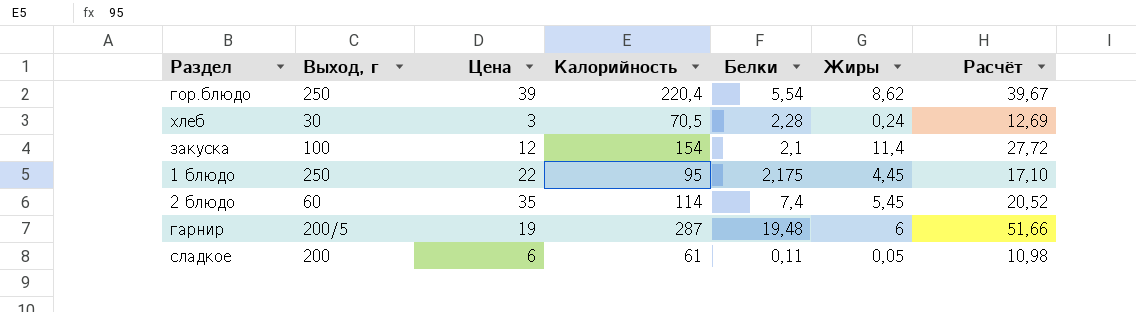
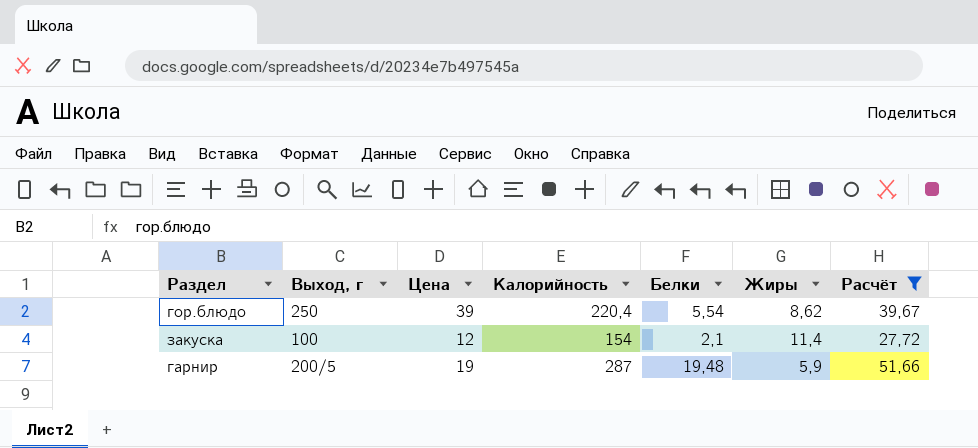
filter: none -> Расчёт >= 27,72
гарнир | Жиры: 6 -> 5,9

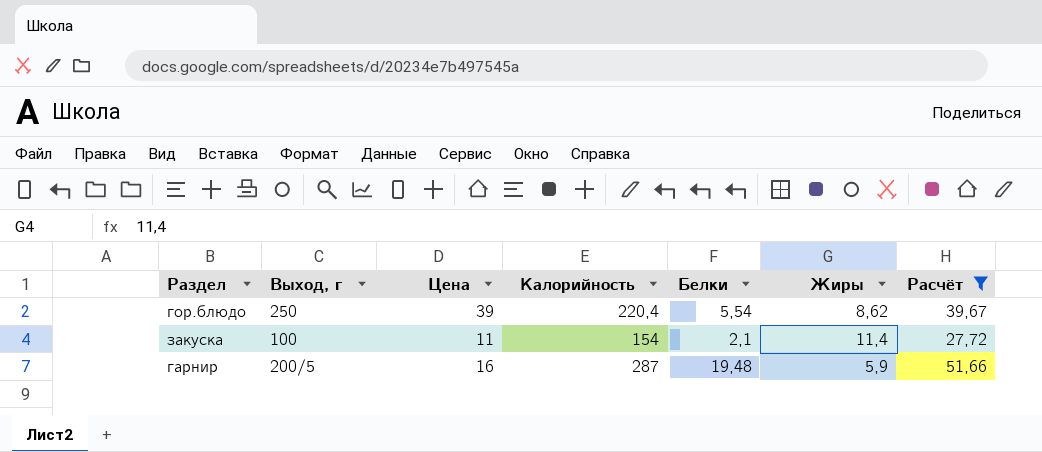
закуска | Цена: 12 -> 11
гарнир | Цена: 19 -> 16

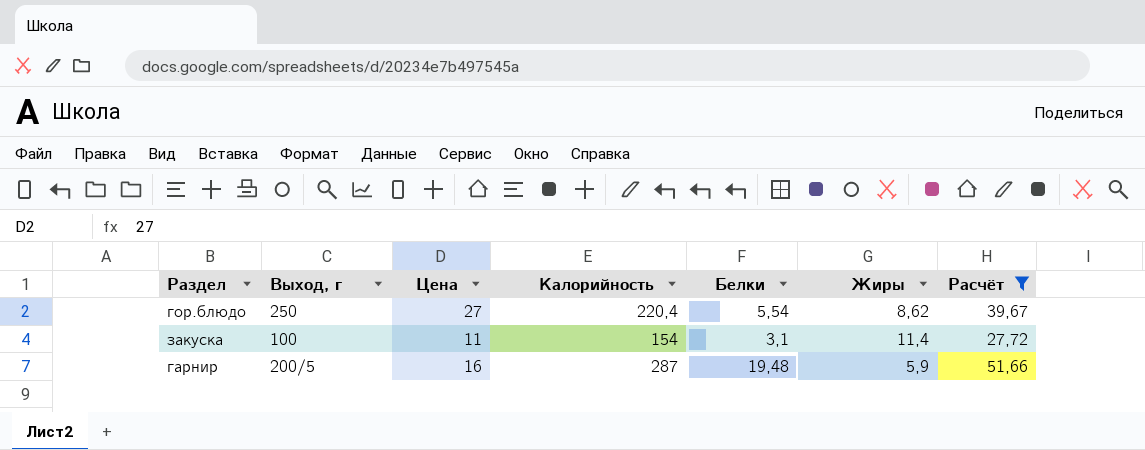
гор.блюдо | Цена: 39 -> 27
закуска | Белки: 2,1 -> 3,1

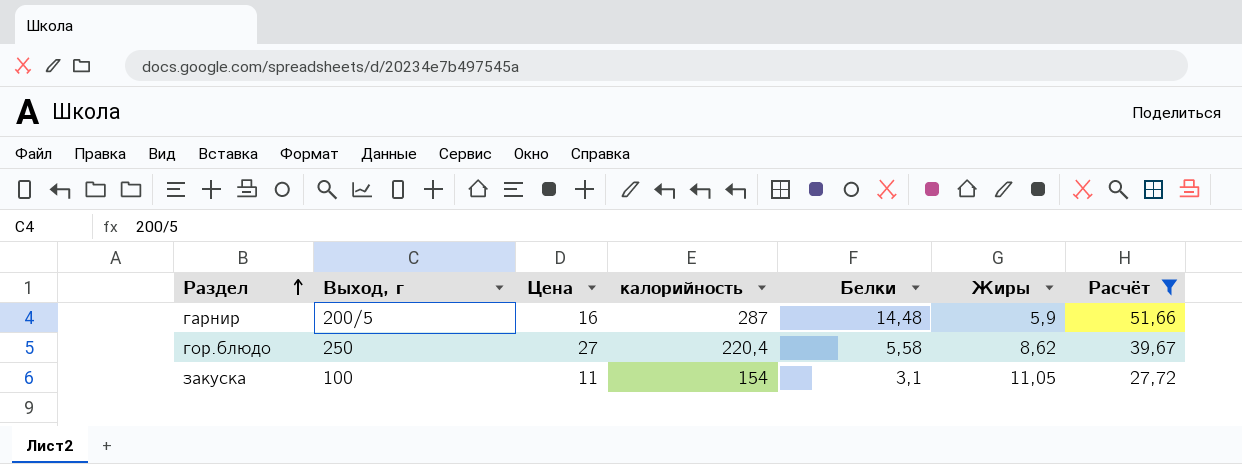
row order: none -> Раздел ascending
column name: Калорийность -> калорийность
гарнир | Белки: 19,48 -> 14,48
гор.блюдо | Белки: 5,54 -> 5,58
закуска | Жиры: 11,4 -> 11,05

